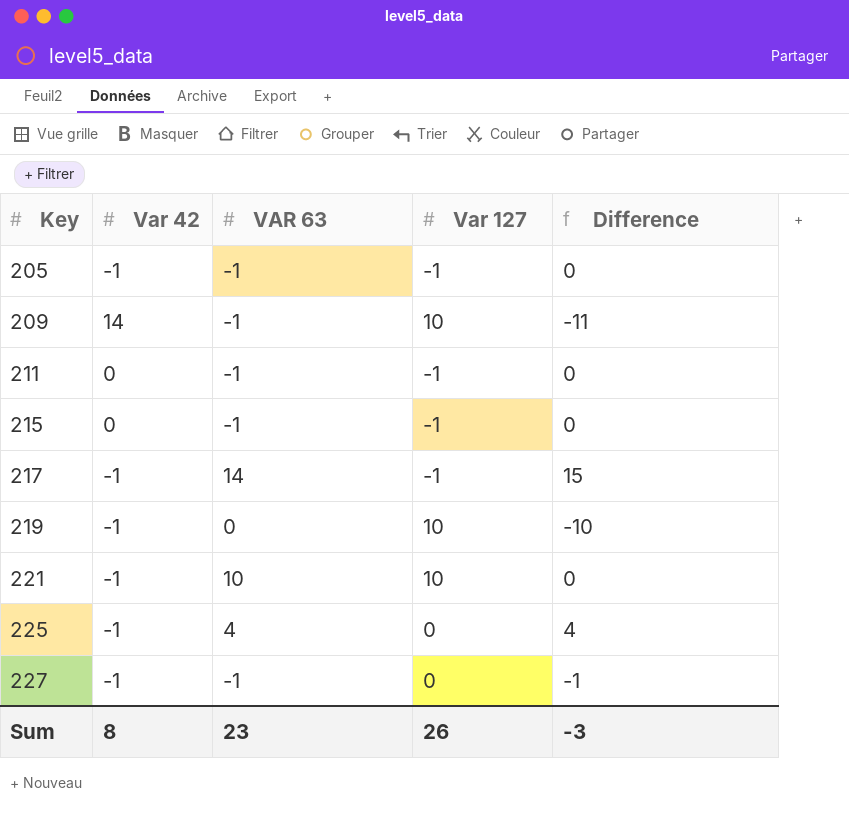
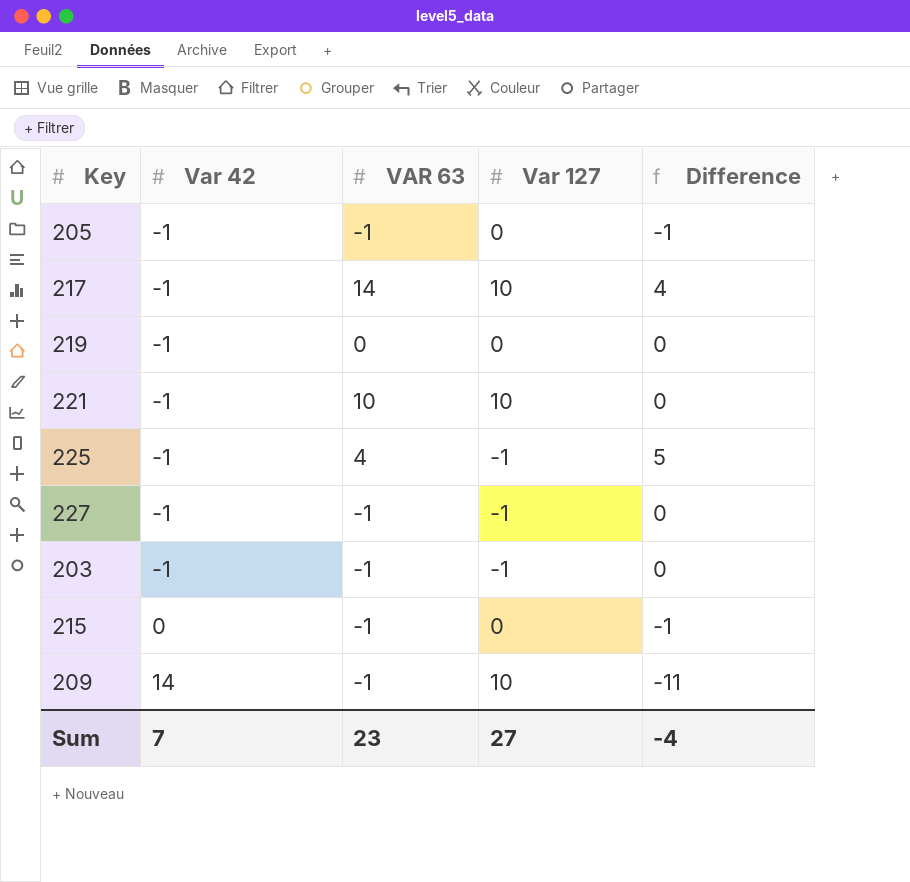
row order: Key ascending -> Var 42 ascending
row 211: 0 | -1 | -1 | 0 -> none
205 | Var 127: -1 -> 0
205 | Difference: 0 -> -1
217 | Var 127: -1 -> 10
217 | Difference: 15 -> 4
219 | Var 127: 10 -> 0
219 | Difference: -10 -> 0
225 | Var 127: 0 -> -1
225 | Difference: 4 -> 5
227 | Var 127: 0 -> -1
227 | Difference: -1 -> 0
row 203: none -> -1 | -1 | -1 | 0
215 | Var 127: -1 -> 0
215 | Difference: 0 -> -1
Sum | Var 42: 8 -> 7
Sum | Var 127: 26 -> 27
Sum | Difference: -3 -> -4

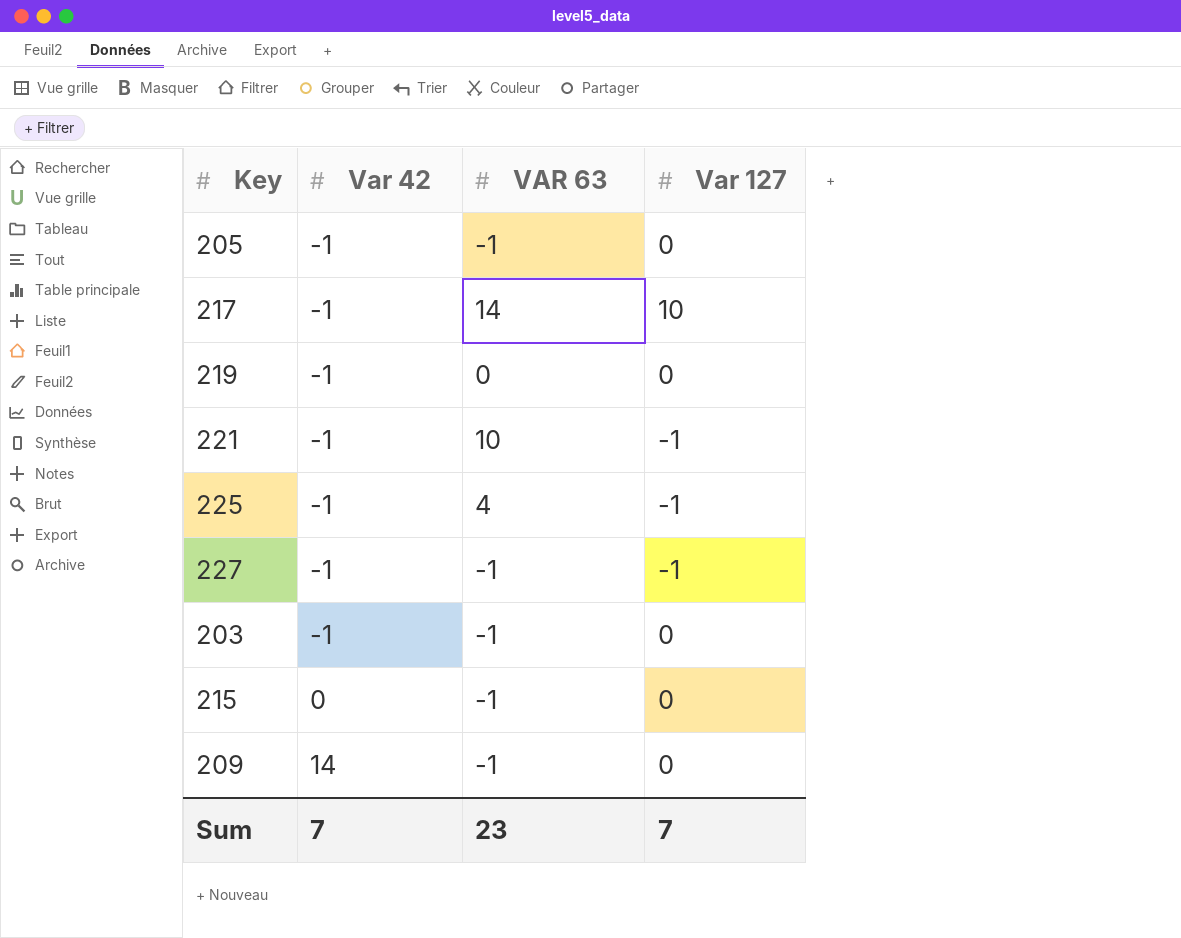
column Difference | formula: [VAR 63] - [Var 127] -> none
221 | Var 127: 10 -> -1
203 | Var 127: -1 -> 0
209 | Var 127: 10 -> 0
Sum | Var 127: 27 -> 7

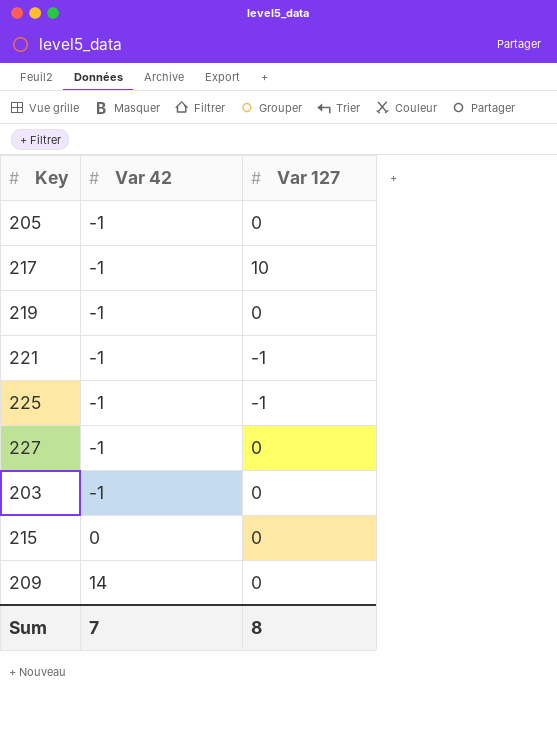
column VAR 63 | position: 3 -> none
227 | Var 127: -1 -> 0
Sum | Var 127: 7 -> 8

